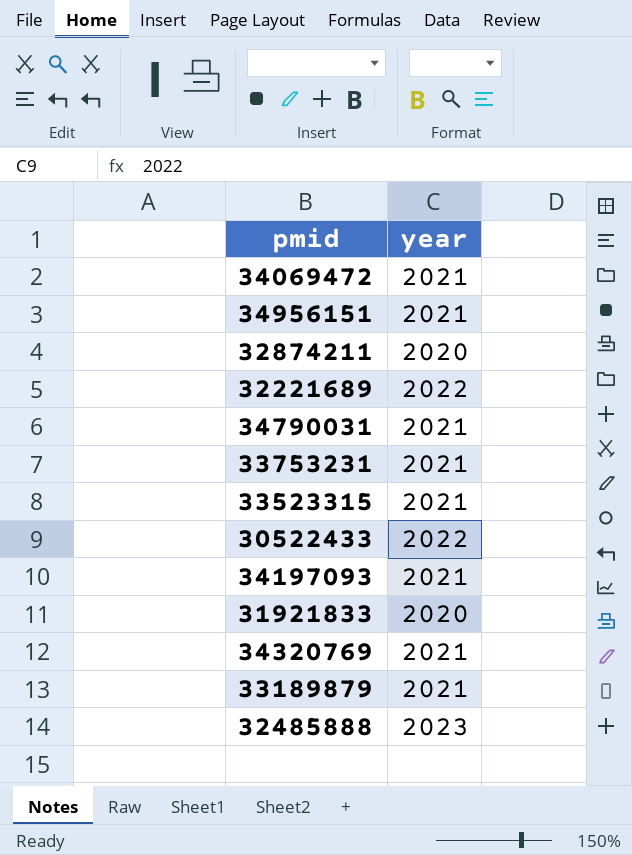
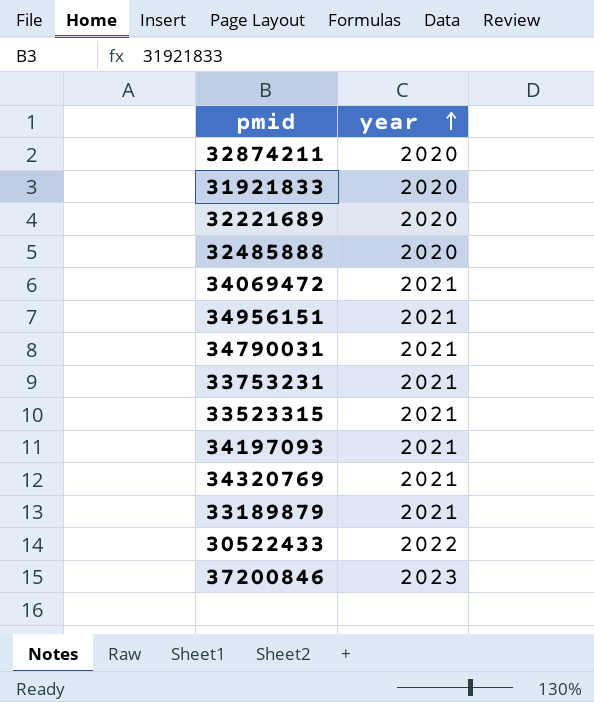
row order: none -> year ascending
32221689 | year: 2022 -> 2020
32485888 | year: 2023 -> 2020
row 37200846: none -> 2023

